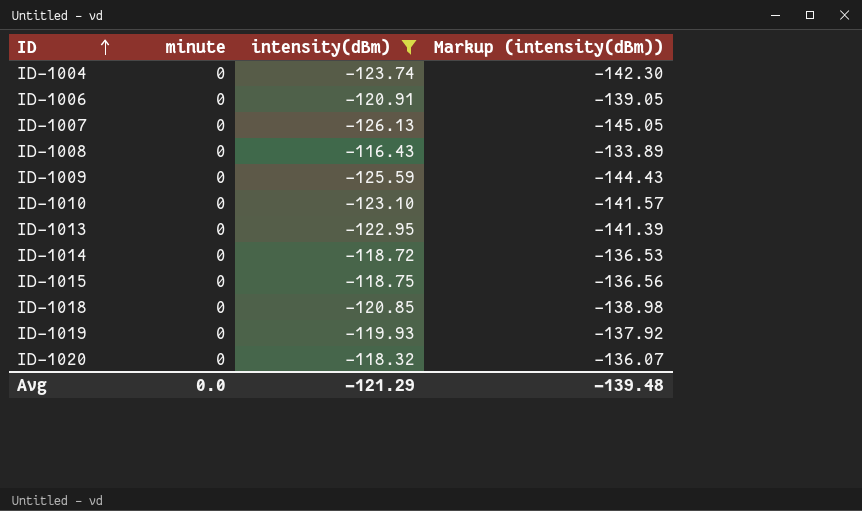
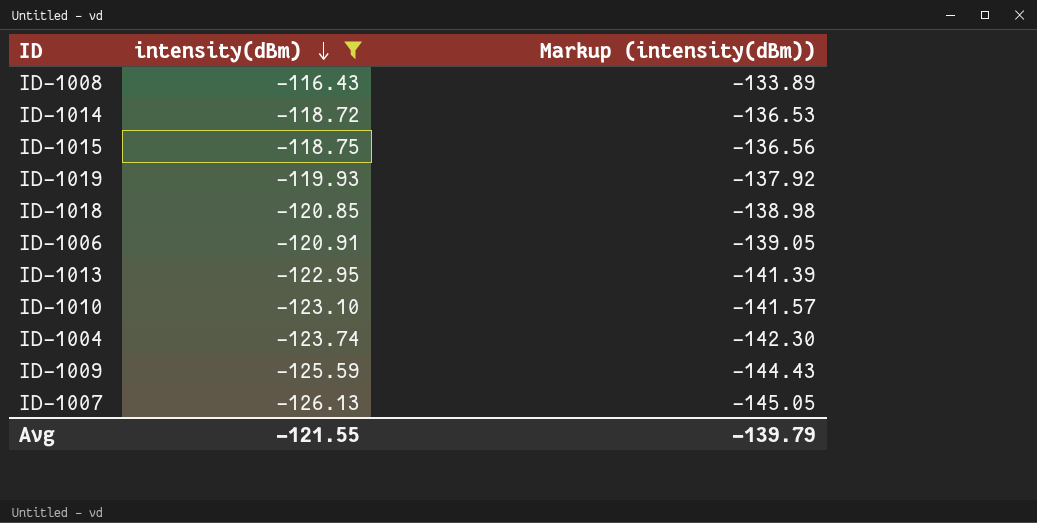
row order: ID ascending -> intensity(dBm) descending
column minute | position: 2 -> none
row ID-1020: 0 | -118.32 | -136.07 -> none
Avg | intensity(dBm): -121.29 -> -121.55
Avg | Markup (intensity(dBm)): -139.48 -> -139.79

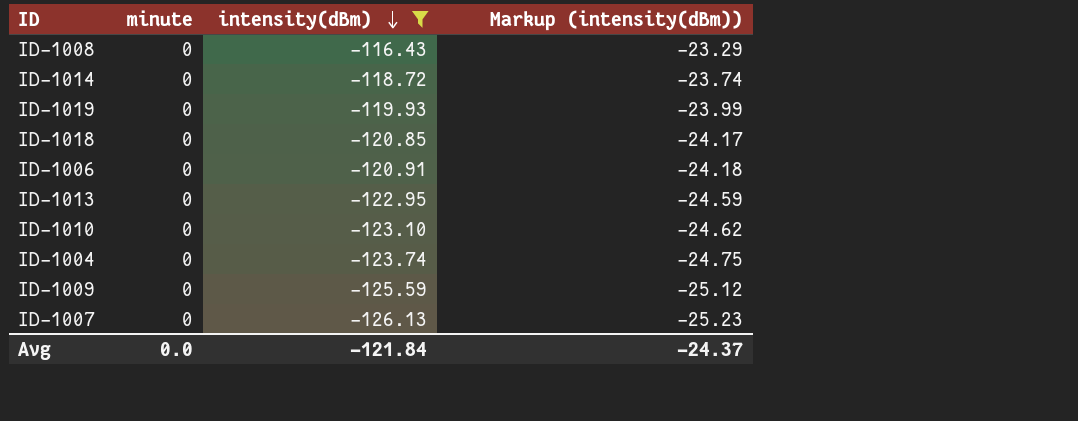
column minute | position: none -> 2
column Markup (intensity(dBm)) | formula: [intensity(dBm)] * 1.15 -> [intensity(dBm)] * 0.2
row ID-1015: -118.75 | -136.56 -> none
Avg | intensity(dBm): -121.55 -> -121.84
Avg | Markup (intensity(dBm)): -139.79 -> -24.37

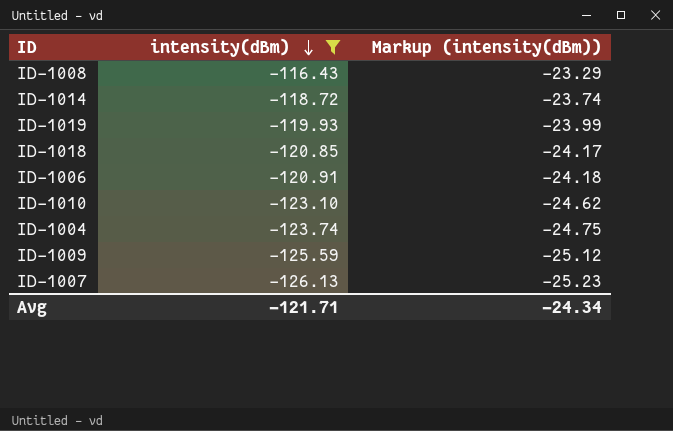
column minute | position: 2 -> none
row ID-1013: 0 | -122.95 | -24.59 -> none
Avg | intensity(dBm): -121.84 -> -121.71
Avg | Markup (intensity(dBm)): -24.37 -> -24.34

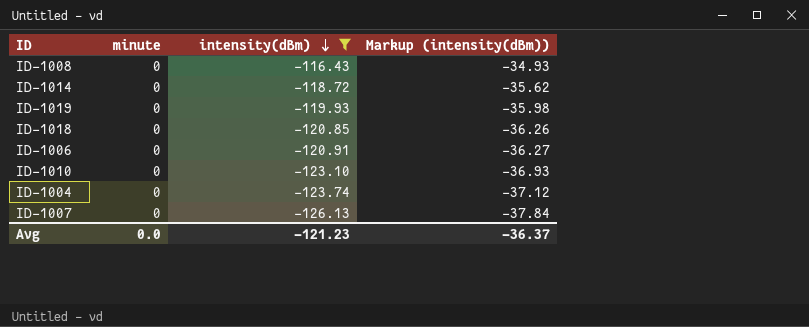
column minute | position: none -> 2
column Markup (intensity(dBm)) | formula: [intensity(dBm)] * 0.2 -> [intensity(dBm)] * 0.3
row ID-1009: -125.59 | -25.12 -> none
Avg | intensity(dBm): -121.71 -> -121.23
Avg | Markup (intensity(dBm)): -24.34 -> -36.37

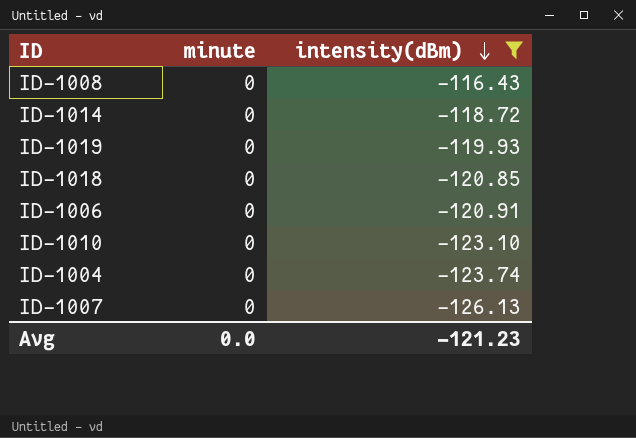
column Markup (intensity(dBm)) | formula: [intensity(dBm)] * 0.3 -> none

